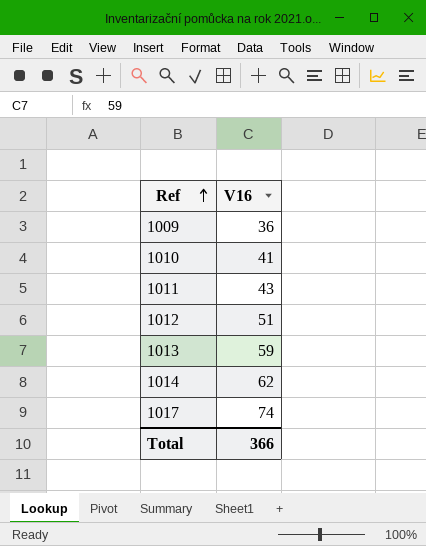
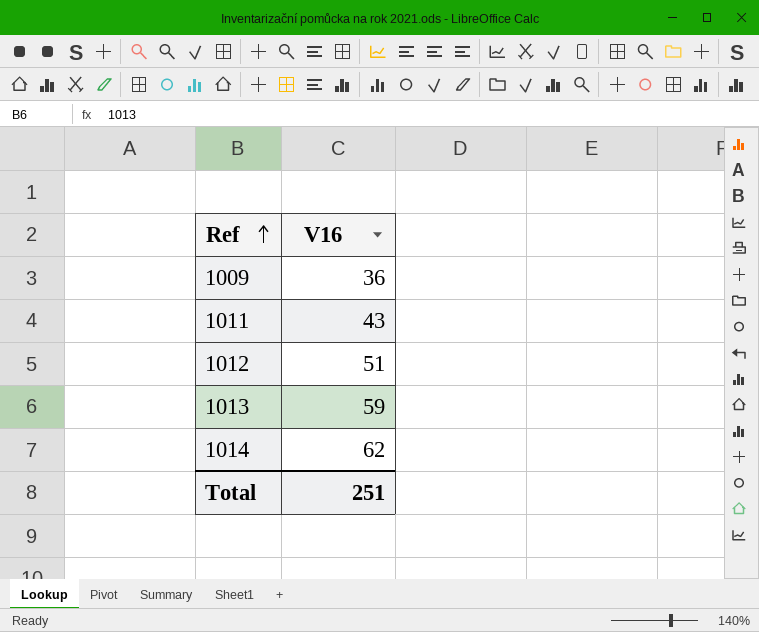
row 1010: 41 -> none
row 1017: 74 -> none
Total | V16: 366 -> 251

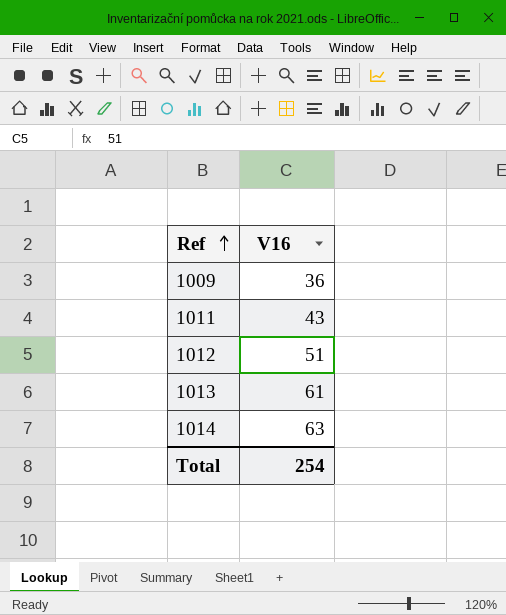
1013 | V16: 59 -> 61
1014 | V16: 62 -> 63
Total | V16: 251 -> 254

